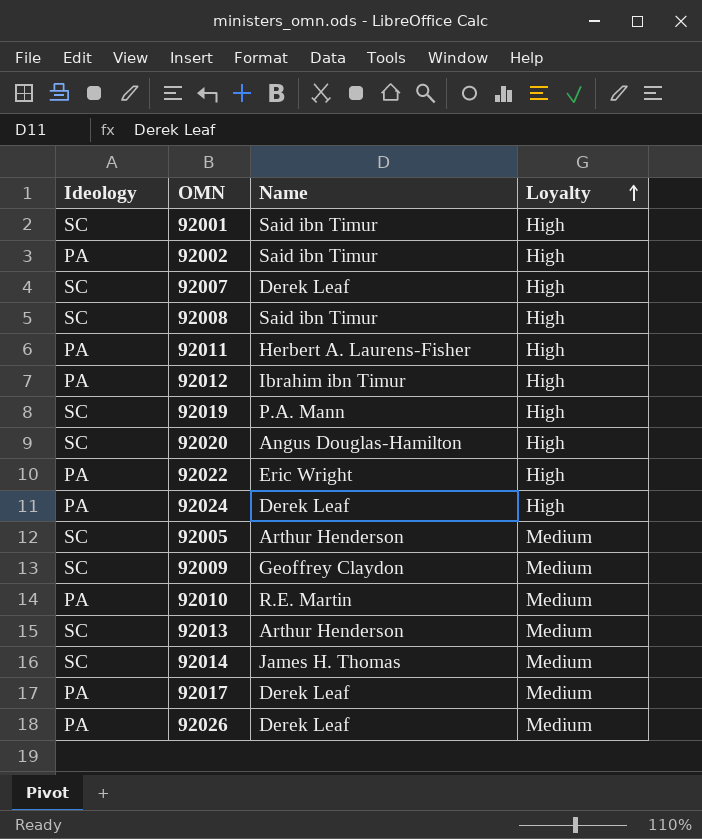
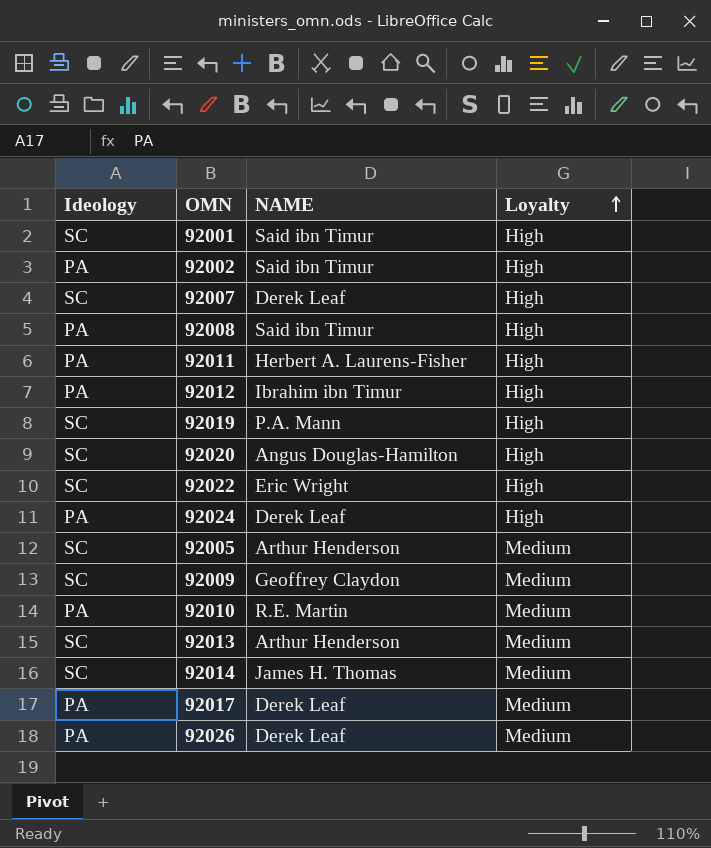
column name: Name -> NAME
92008 | Ideology: SC -> PA
92022 | Ideology: PA -> SC

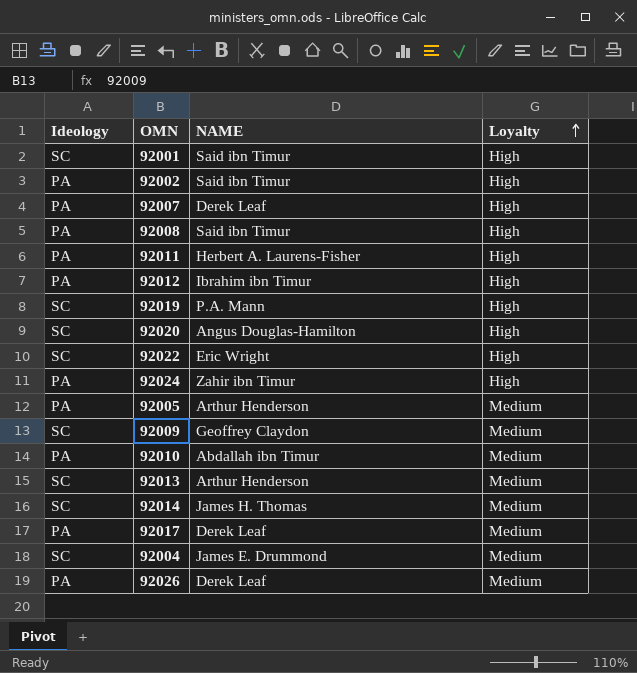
92007 | Ideology: SC -> PA
92024 | NAME: Derek Leaf -> Zahir ibn Timur
92005 | Ideology: SC -> PA
92010 | NAME: R.E. Martin -> Abdallah ibn Timur
row 92004: none -> SC | James E. Drummond | Medium

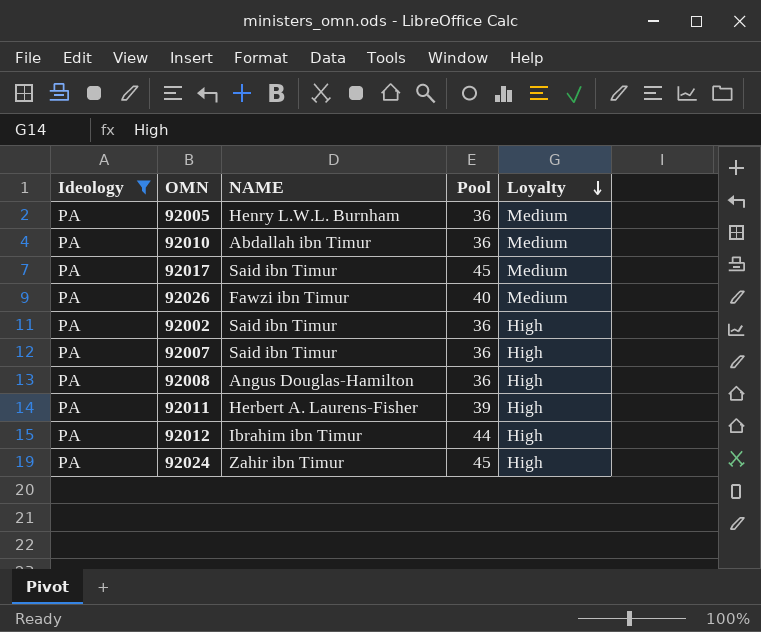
filter: none -> Ideology = PA
row order: Loyalty ascending -> Loyalty descending
column Pool | position: none -> 4
92005 | NAME: Arthur Henderson -> Henry L.W.L. Burnham
92017 | NAME: Derek Leaf -> Said ibn Timur
92026 | NAME: Derek Leaf -> Fawzi ibn Timur
92007 | NAME: Derek Leaf -> Said ibn Timur
92008 | NAME: Said ibn Timur -> Angus Douglas-Hamilton

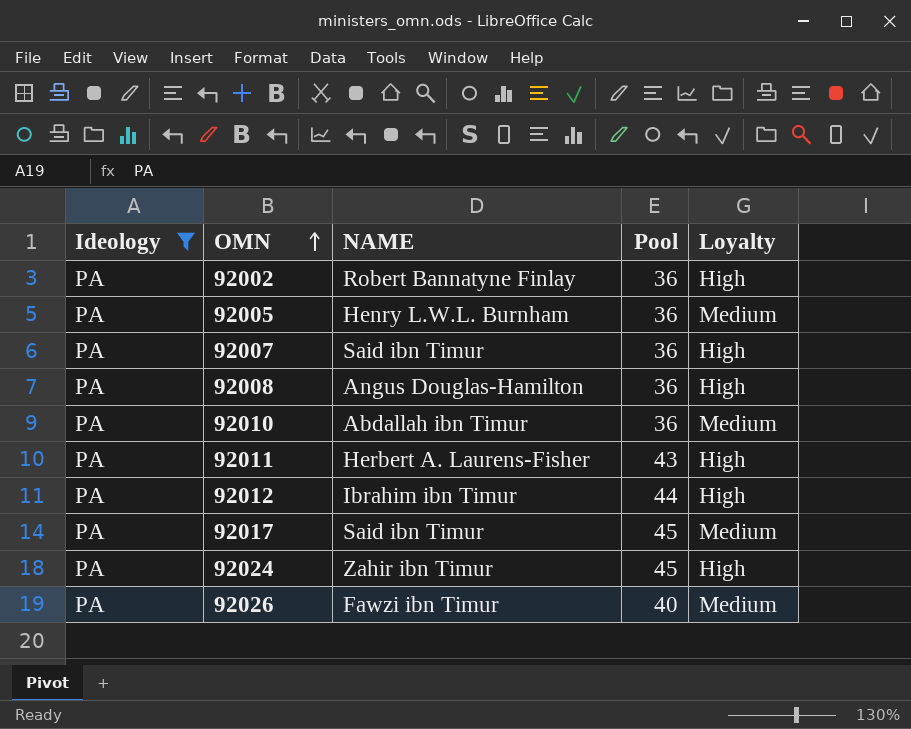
row order: Loyalty descending -> OMN ascending
92002 | NAME: Said ibn Timur -> Robert Bannatyne Finlay
92011 | Pool: 39 -> 43

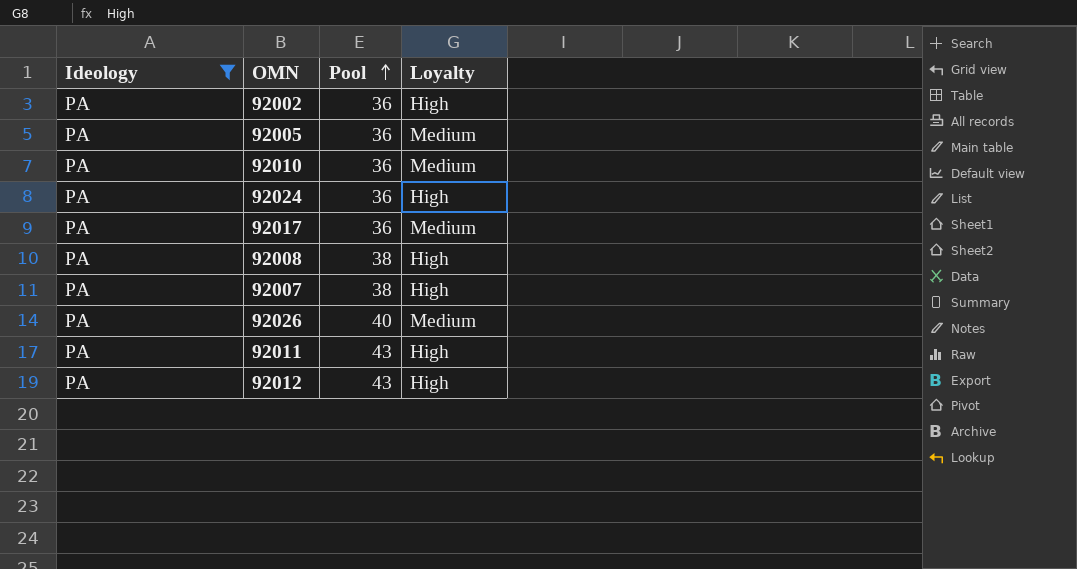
row order: OMN ascending -> Pool ascending
column NAME | position: 3 -> none
92024 | Pool: 45 -> 36
92017 | Pool: 45 -> 36
92008 | Pool: 36 -> 38
92007 | Pool: 36 -> 38
92012 | Pool: 44 -> 43

